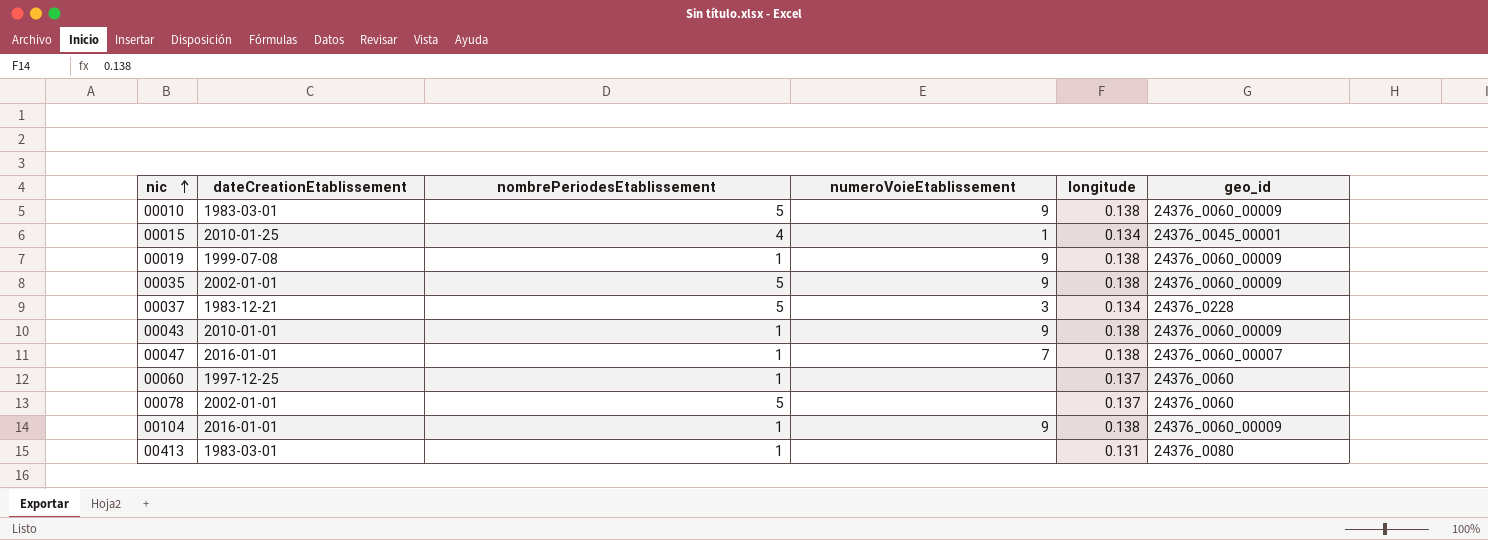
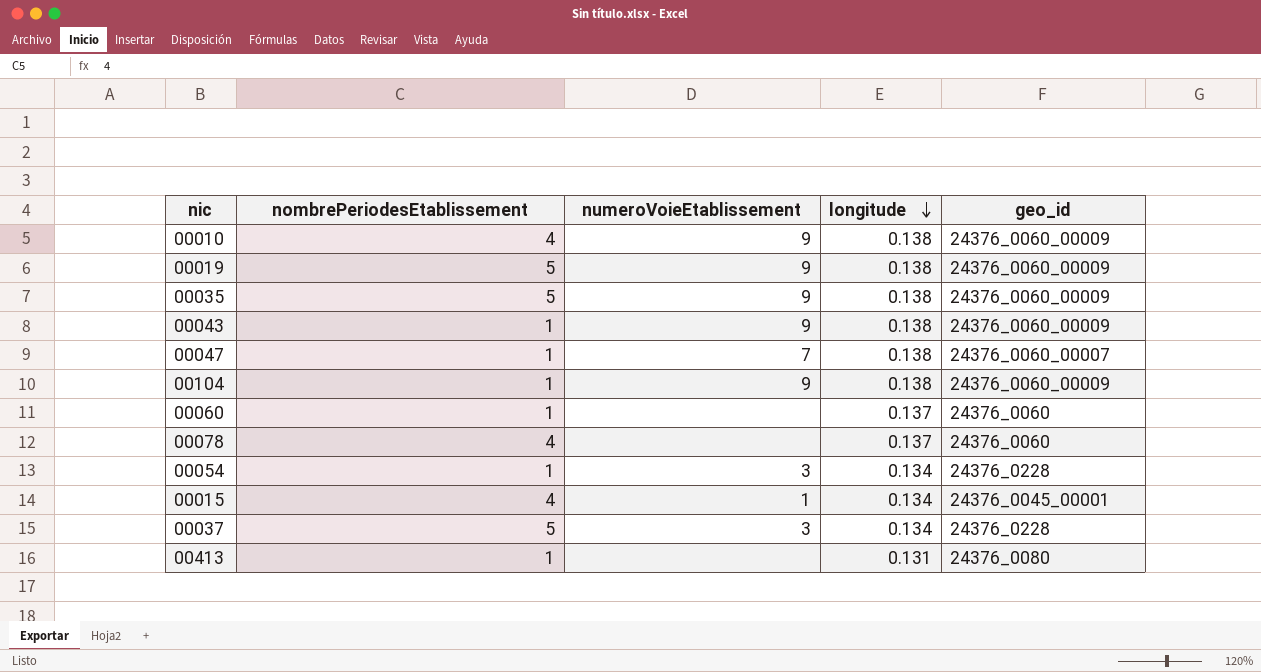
row order: nic ascending -> longitude descending
column dateCreationEtablissement | position: 2 -> none
00010 | nombrePeriodesEtablissement: 5 -> 4
00019 | nombrePeriodesEtablissement: 1 -> 5
00078 | nombrePeriodesEtablissement: 5 -> 4
row 00054: none -> 1 | 3 | 0.134 | 24376_0228

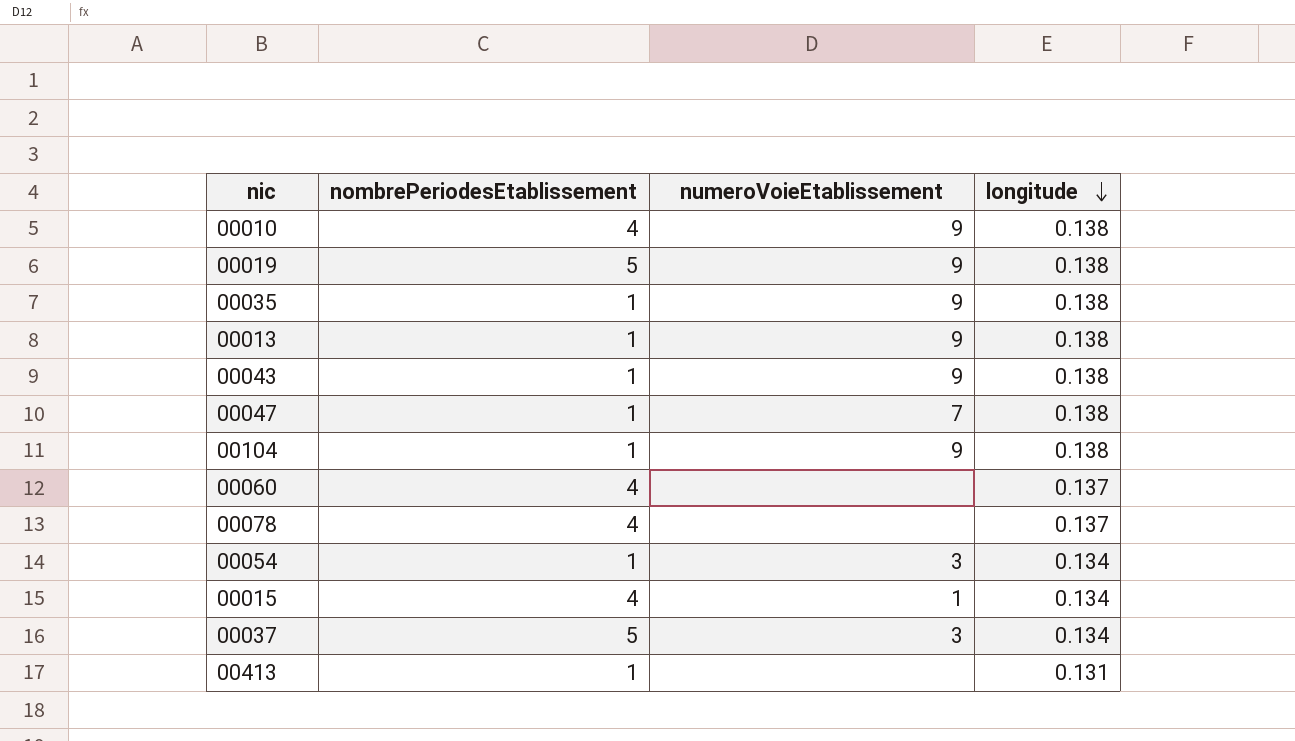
column geo_id | position: 5 -> none
00035 | nombrePeriodesEtablissement: 5 -> 1
row 00013: none -> 1 | 9 | 0.138
00060 | nombrePeriodesEtablissement: 1 -> 4

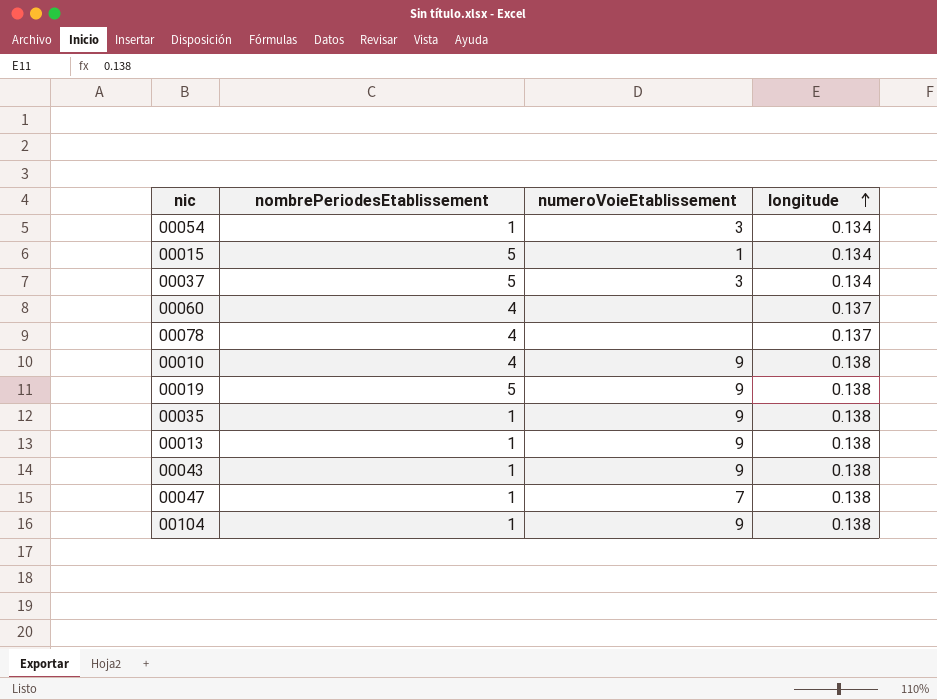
row order: longitude descending -> longitude ascending
row 00413: 1 | none | 0.131 -> none
00015 | nombrePeriodesEtablissement: 4 -> 5

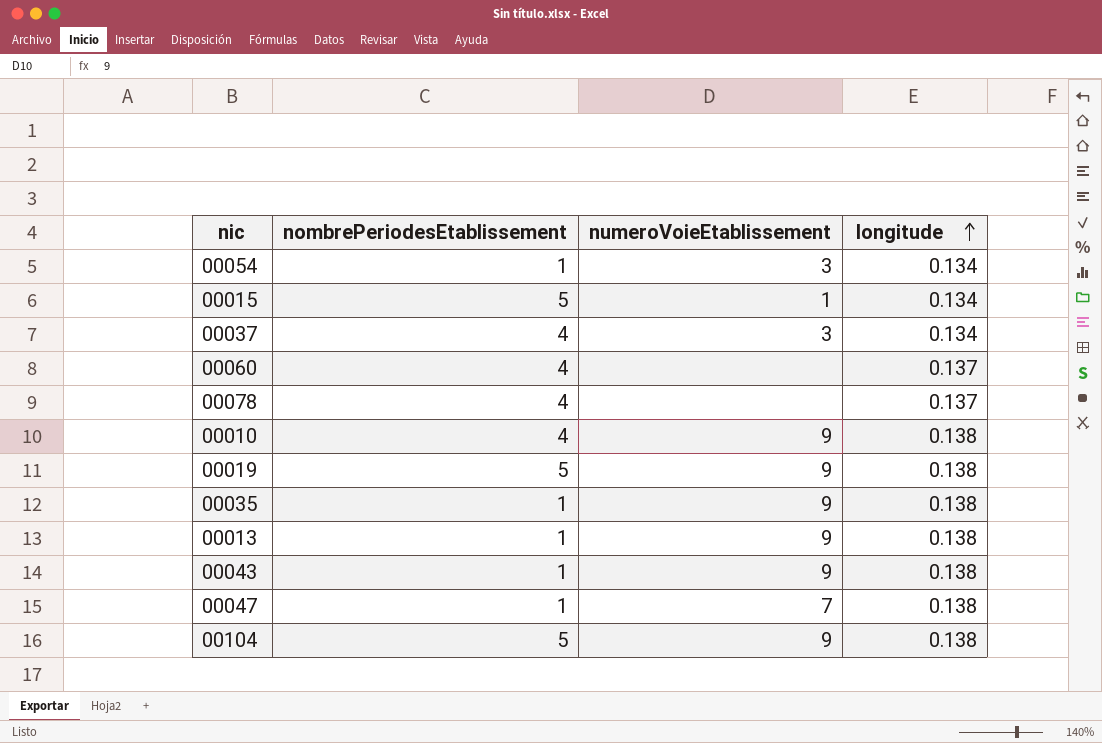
00037 | nombrePeriodesEtablissement: 5 -> 4
00104 | nombrePeriodesEtablissement: 1 -> 5

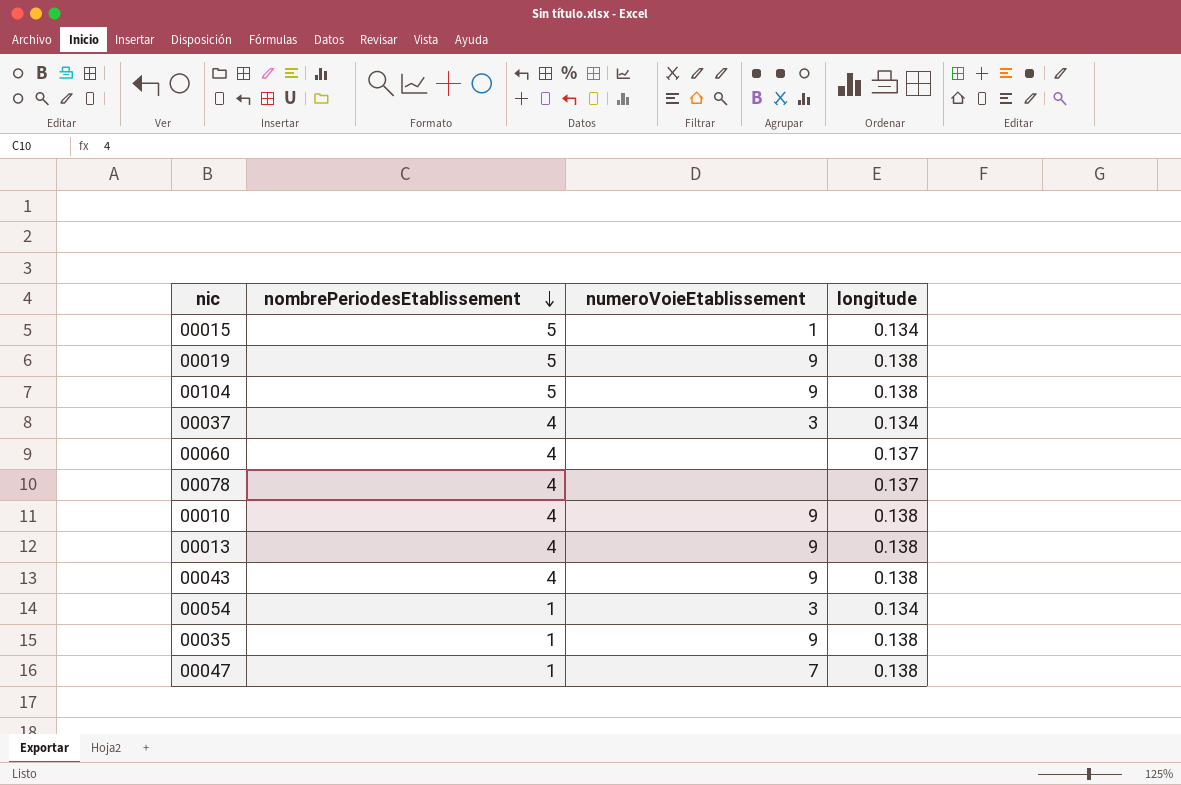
row order: longitude ascending -> nombrePeriodesEtablissement descending
00013 | nombrePeriodesEtablissement: 1 -> 4
00043 | nombrePeriodesEtablissement: 1 -> 4

